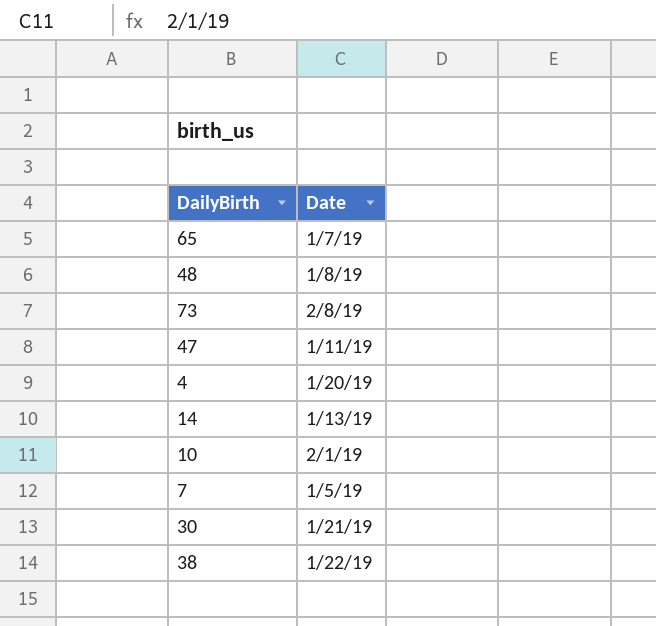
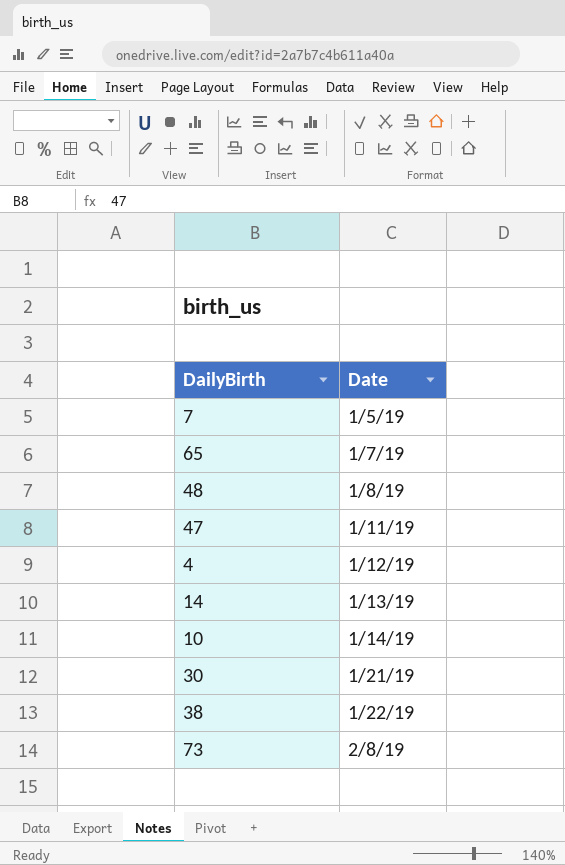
row order: none -> Date ascending
4 | Date: 1/20/19 -> 1/12/19
10 | Date: 2/1/19 -> 1/14/19

